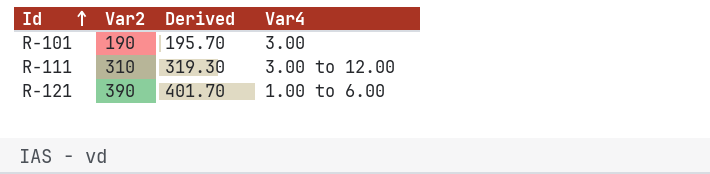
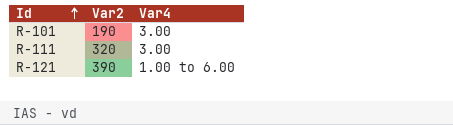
column Derived | formula: [Var2] * 1.03 -> none
R-111 | Var2: 310 -> 320
R-111 | Var4: 3.00 to 12.00 -> 3.00

